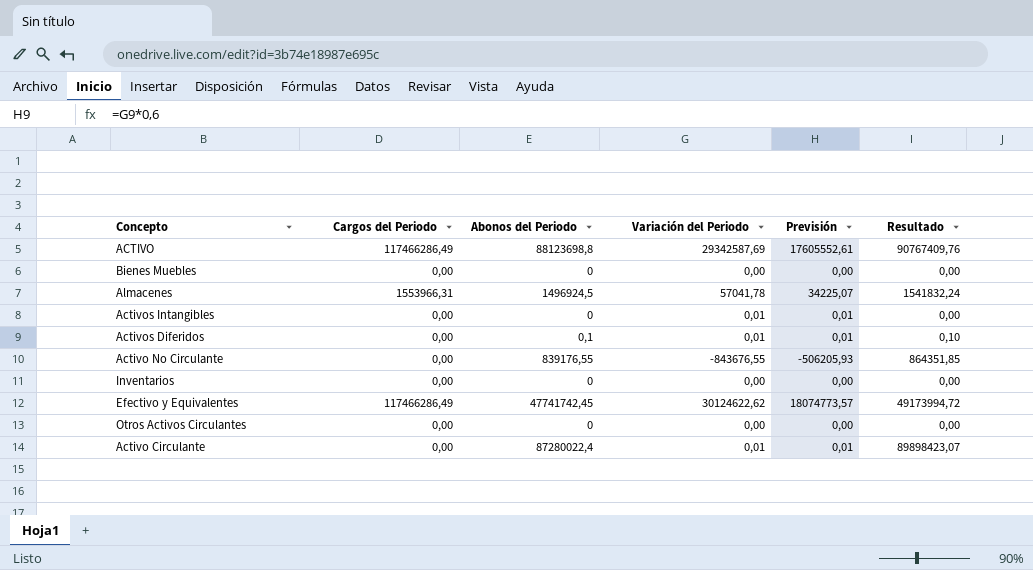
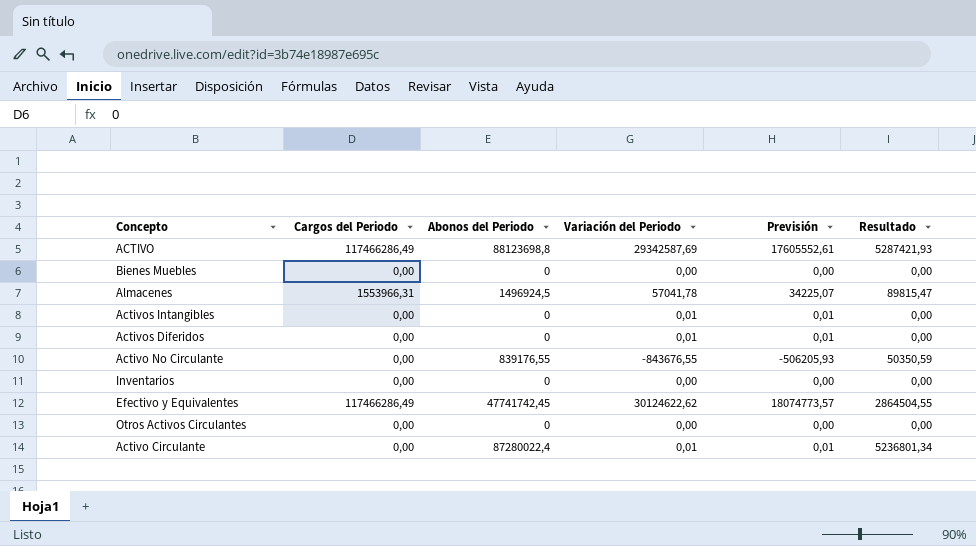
column Resultado | formula: [Abonos del Periodo] * 1,03 -> [Abonos del Periodo] * 0,06
Activos Diferidos | Abonos del Periodo: 0,1 -> 0

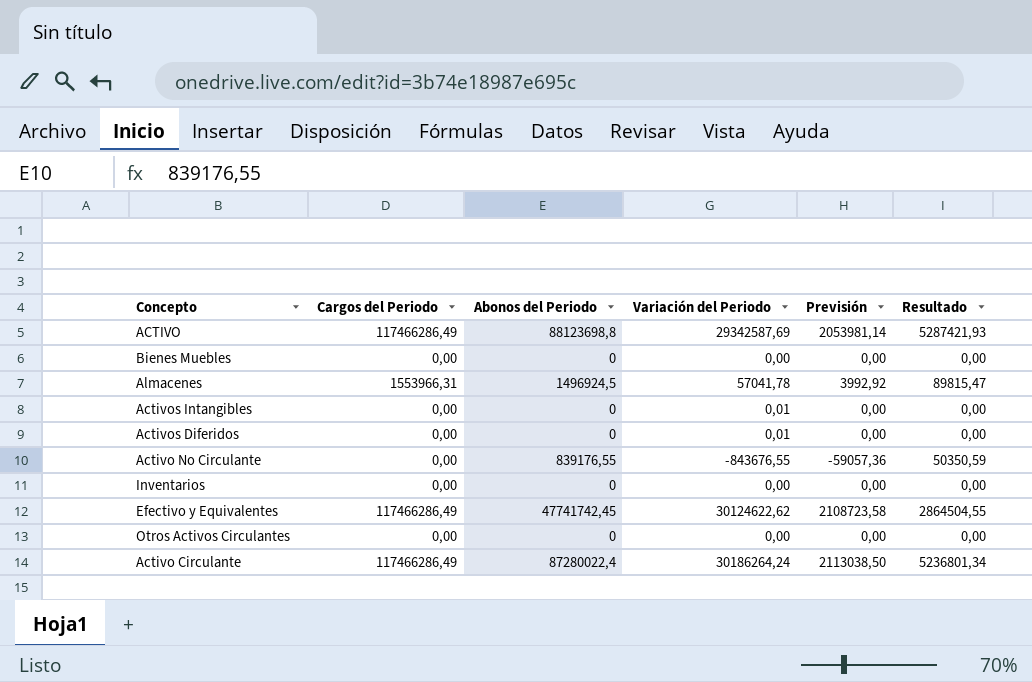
column Previsión | formula: [Variación del Periodo] * 0,6 -> [Variación del Periodo] * 0,07
Activo Circulante | Cargos del Periodo: 0,00 -> 117466286,49
Activo Circulante | Variación del Periodo: 0,01 -> 30186264,24

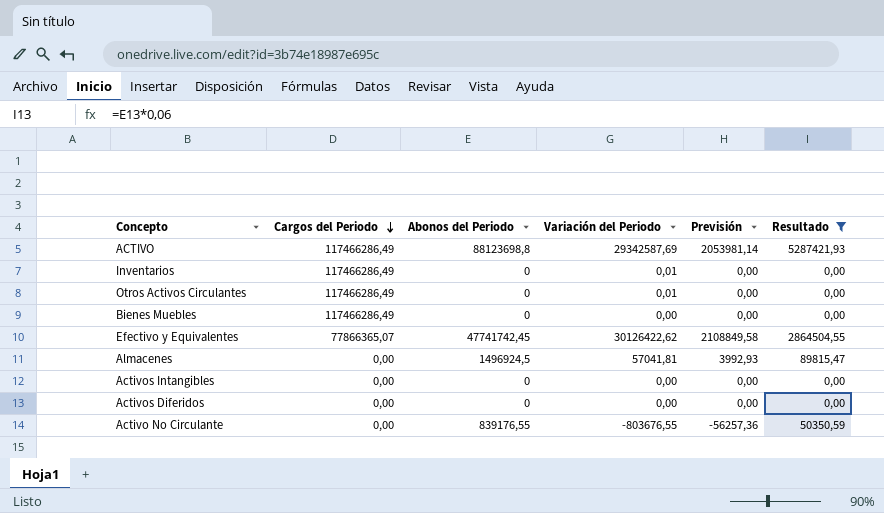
filter: none -> Resultado != 5236801,34
row order: none -> Cargos del Periodo descending
Inventarios | Cargos del Periodo: 0,00 -> 117466286,49
Inventarios | Variación del Periodo: 0,00 -> 0,01
Otros Activos Circulantes | Cargos del Periodo: 0,00 -> 117466286,49
Otros Activos Circulantes | Variación del Periodo: 0,00 -> 0,01
Bienes Muebles | Cargos del Periodo: 0,00 -> 117466286,49
Efectivo y Equivalentes | Cargos del Periodo: 117466286,49 -> 77866365,07
Efectivo y Equivalentes | Variación del Periodo: 30124622,62 -> 30126422,62
Efectivo y Equivalentes | Previsión: 2108723,58 -> 2108849,58
Almacenes | Cargos del Periodo: 1553966,31 -> 0,00
Almacenes | Variación del Periodo: 57041,78 -> 57041,81
Almacenes | Previsión: 3992,92 -> 3992,93
Activos Intangibles | Variación del Periodo: 0,01 -> 0,00
Activos Diferidos | Variación del Periodo: 0,01 -> 0,00
Activo No Circulante | Variación del Periodo: -843676,55 -> -803676,55
Activo No Circulante | Previsión: -59057,36 -> -56257,36

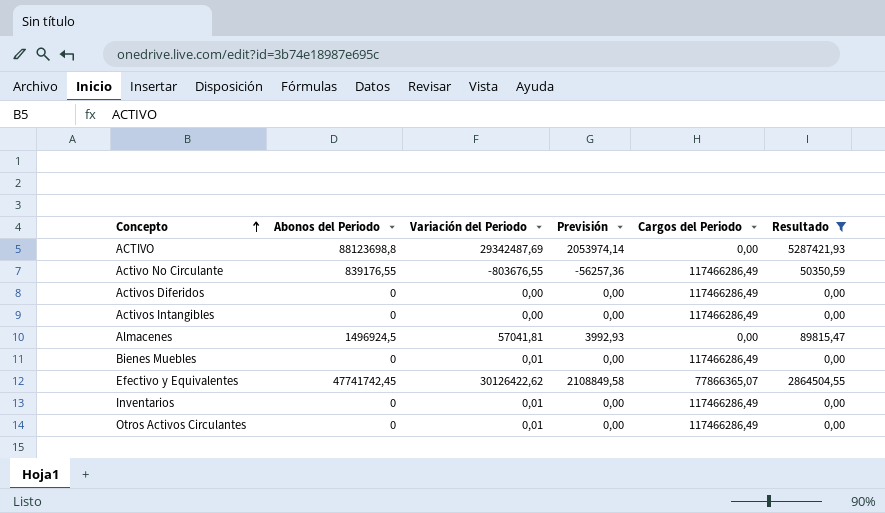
row order: Cargos del Periodo descending -> Concepto ascending
column Cargos del Periodo | position: 2 -> 5
ACTIVO | Variación del Periodo: 29342587,69 -> 29342487,69
ACTIVO | Previsión: 2053981,14 -> 2053974,14
ACTIVO | Cargos del Periodo: 117466286,49 -> 0,00
Activo No Circulante | Cargos del Periodo: 0,00 -> 117466286,49
Activos Diferidos | Cargos del Periodo: 0,00 -> 117466286,49
Activos Intangibles | Cargos del Periodo: 0,00 -> 117466286,49
Bienes Muebles | Variación del Periodo: 0,00 -> 0,01

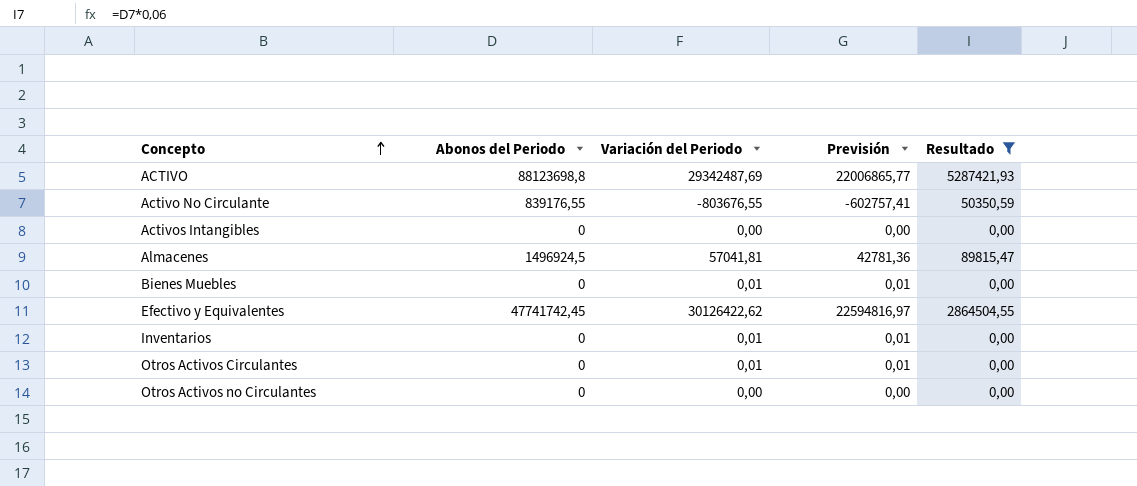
column Cargos del Periodo | position: 5 -> none
column Previsión | formula: [Variación del Periodo] * 0,07 -> [Variación del Periodo] * 0,75
row Activos Diferidos: 0 | 0,00 | 0,00 | 117466286,49 | 0,00 -> none
row Otros Activos no Circulantes: none -> 0 | 0,00 | 0,00 | 0,00

